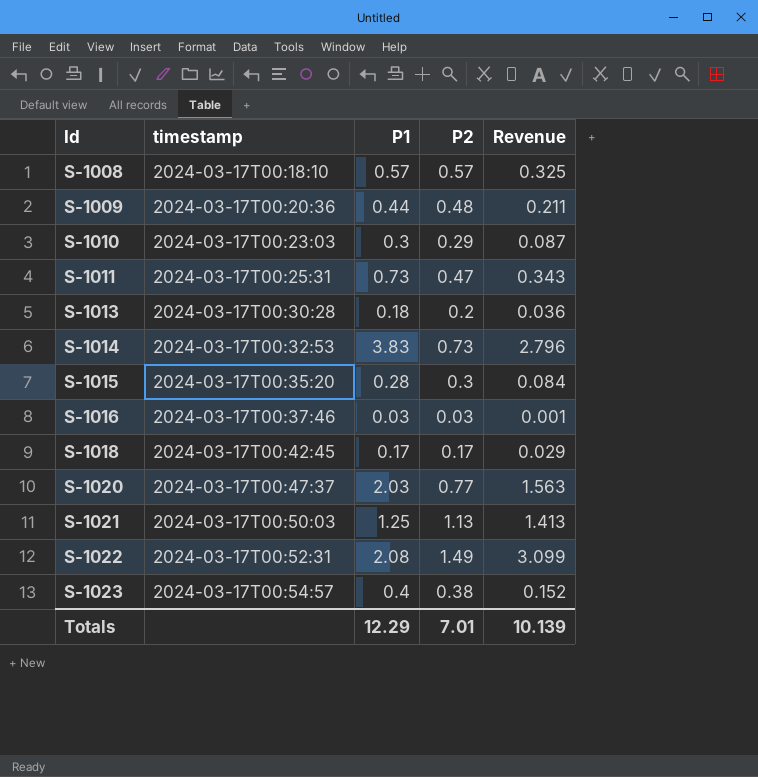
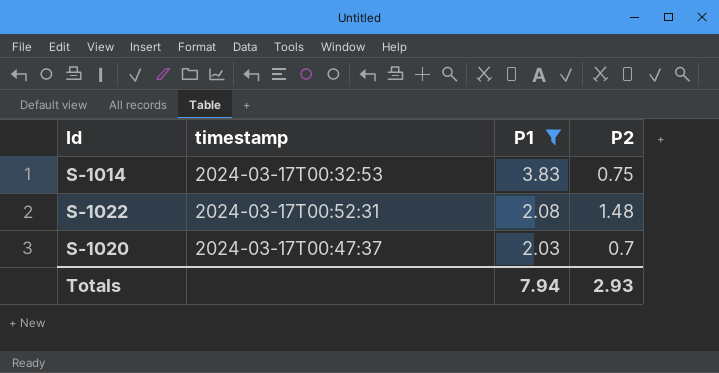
filter: none -> P1 >= 2.03
row order: Id ascending -> P1 descending
column Revenue | formula: [P1] * [P2] -> none
S-1014 | P2: 0.73 -> 0.75
S-1022 | P2: 1.49 -> 1.48
S-1020 | P2: 0.77 -> 0.7
Totals | P1: 12.29 -> 7.94
Totals | P2: 7.01 -> 2.93

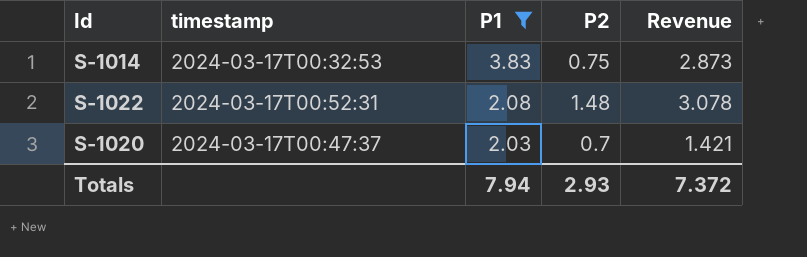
column Revenue | formula: none -> [P1] * [P2]

